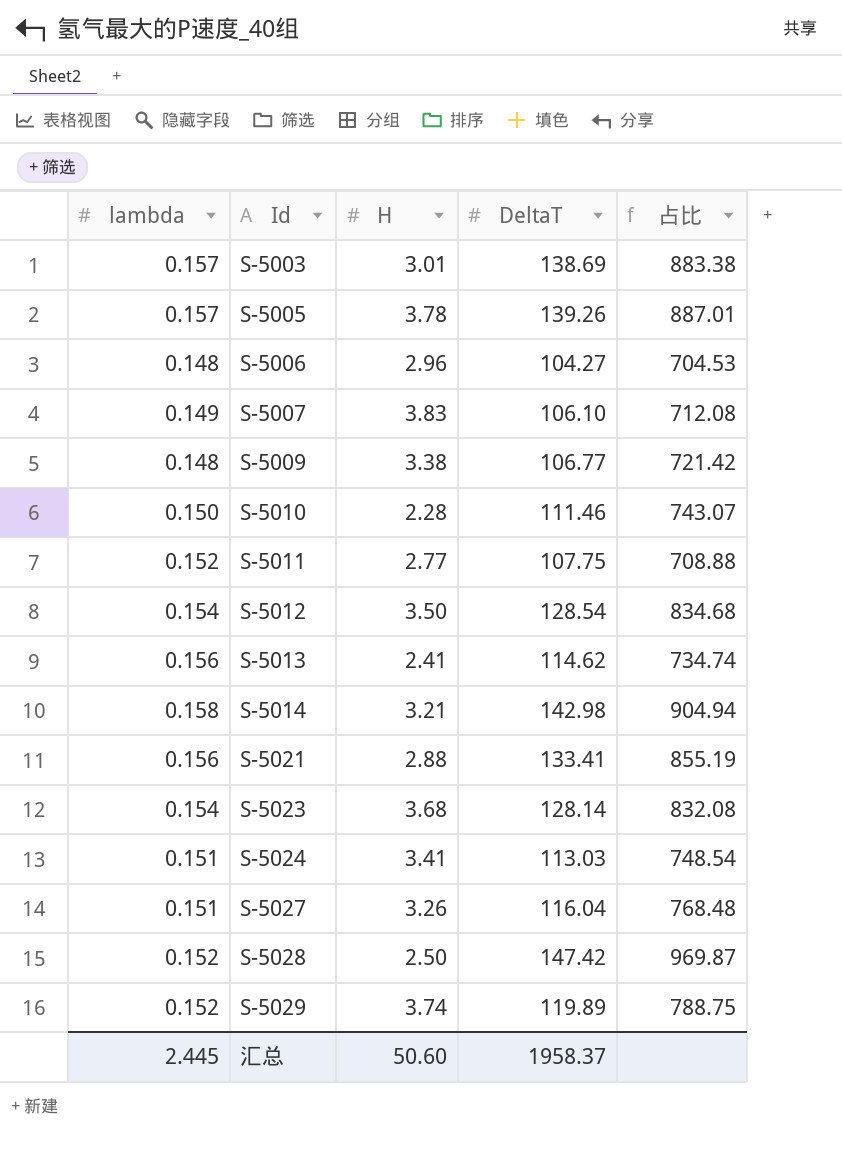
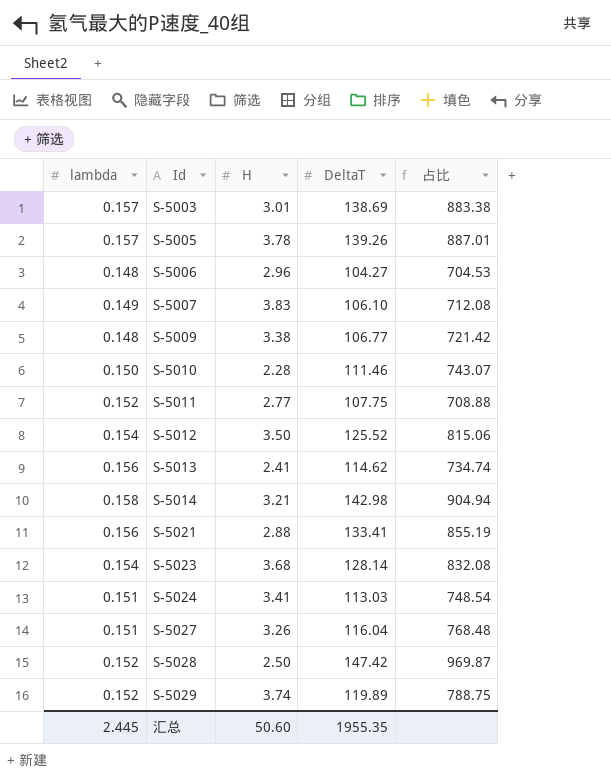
S-5012 | DeltaT: 128.54 -> 125.52
S-5012 | 占比: 834.68 -> 815.06
汇总 | DeltaT: 1958.37 -> 1955.35

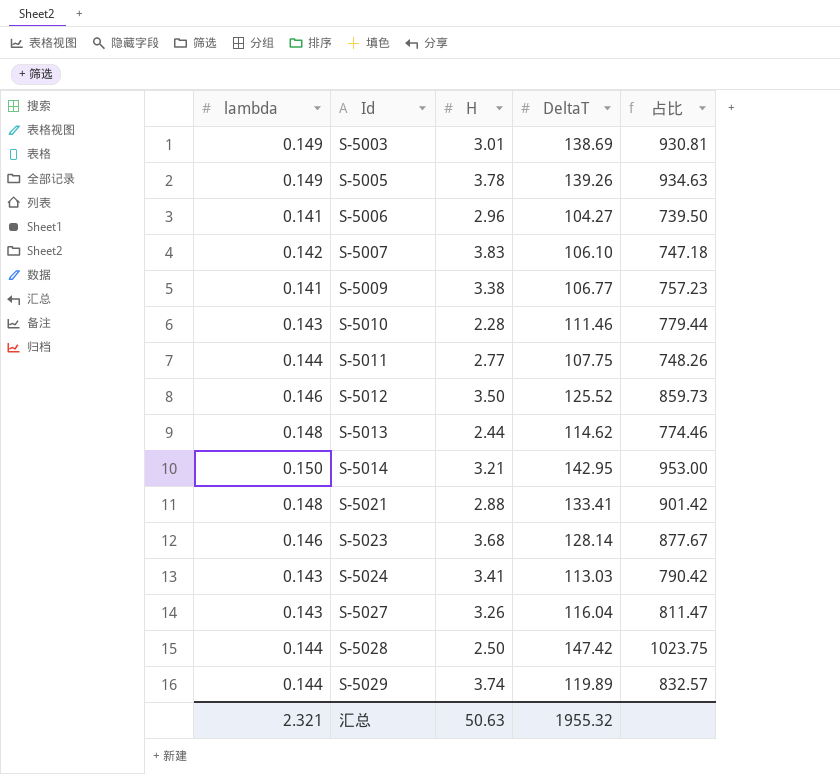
S-5003 | lambda: 0.157 -> 0.149
S-5003 | 占比: 883.38 -> 930.81
S-5005 | lambda: 0.157 -> 0.149
S-5005 | 占比: 887.01 -> 934.63
S-5006 | lambda: 0.148 -> 0.141
S-5006 | 占比: 704.53 -> 739.50
S-5007 | lambda: 0.149 -> 0.142
S-5007 | 占比: 712.08 -> 747.18
S-5009 | lambda: 0.148 -> 0.141
S-5009 | 占比: 721.42 -> 757.23
S-5010 | lambda: 0.150 -> 0.143
S-5010 | 占比: 743.07 -> 779.44
S-5011 | lambda: 0.152 -> 0.144
S-5011 | 占比: 708.88 -> 748.26
S-5012 | lambda: 0.154 -> 0.146
S-5012 | 占比: 815.06 -> 859.73
S-5013 | lambda: 0.156 -> 0.148
S-5013 | H: 2.41 -> 2.44
S-5013 | 占比: 734.74 -> 774.46
S-5014 | lambda: 0.158 -> 0.150
S-5014 | DeltaT: 142.98 -> 142.95
S-5014 | 占比: 904.94 -> 953.00
S-5021 | lambda: 0.156 -> 0.148
S-5021 | 占比: 855.19 -> 901.42
S-5023 | lambda: 0.154 -> 0.146
S-5023 | 占比: 832.08 -> 877.67
S-5024 | lambda: 0.151 -> 0.143
S-5024 | 占比: 748.54 -> 790.42
S-5027 | lambda: 0.151 -> 0.143
S-5027 | 占比: 768.48 -> 811.47
S-5028 | lambda: 0.152 -> 0.144
S-5028 | 占比: 969.87 -> 1023.75
S-5029 | lambda: 0.152 -> 0.144
S-5029 | 占比: 788.75 -> 832.57
汇总 | lambda: 2.445 -> 2.321
汇总 | H: 50.60 -> 50.63
汇总 | DeltaT: 1955.35 -> 1955.32

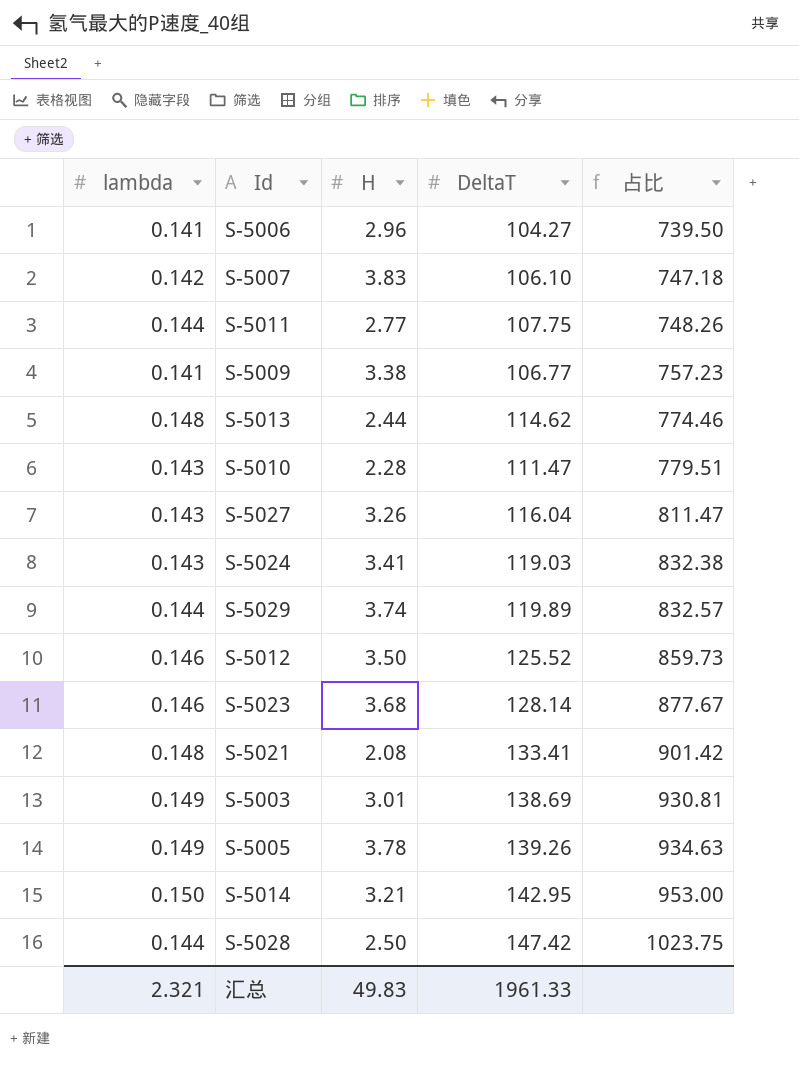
row order: Id ascending -> 占比 ascending
S-5010 | DeltaT: 111.46 -> 111.47
S-5010 | 占比: 779.44 -> 779.51
S-5024 | DeltaT: 113.03 -> 119.03
S-5024 | 占比: 790.42 -> 832.38
S-5021 | H: 2.88 -> 2.08
汇总 | H: 50.63 -> 49.83
汇总 | DeltaT: 1955.32 -> 1961.33

